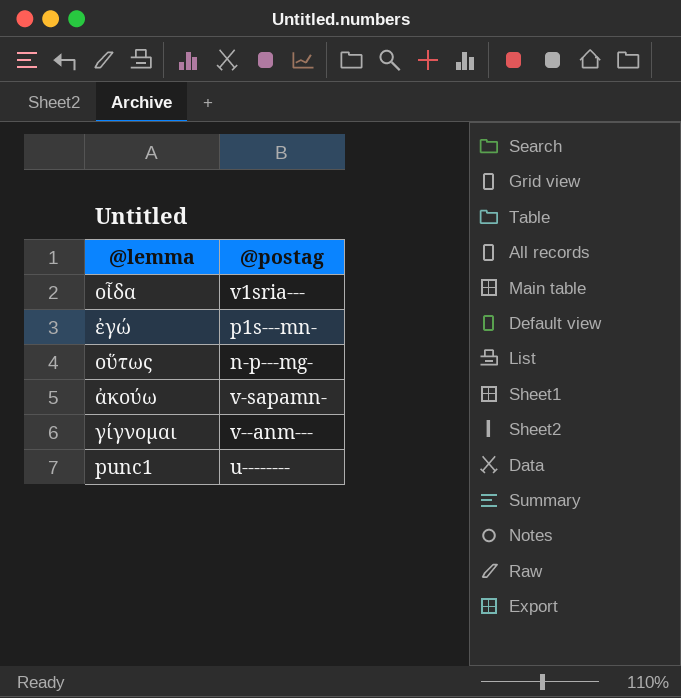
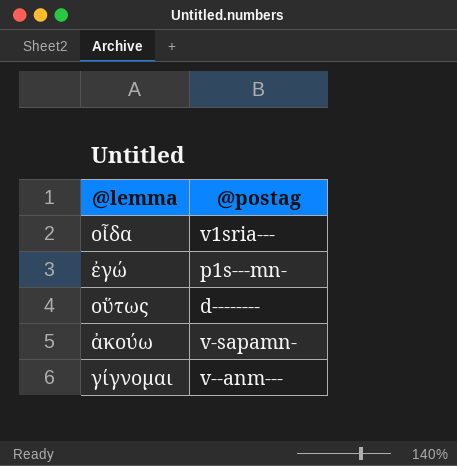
row punc1: u-------- -> none
οὕτως | @postag: n-p---mg- -> d--------

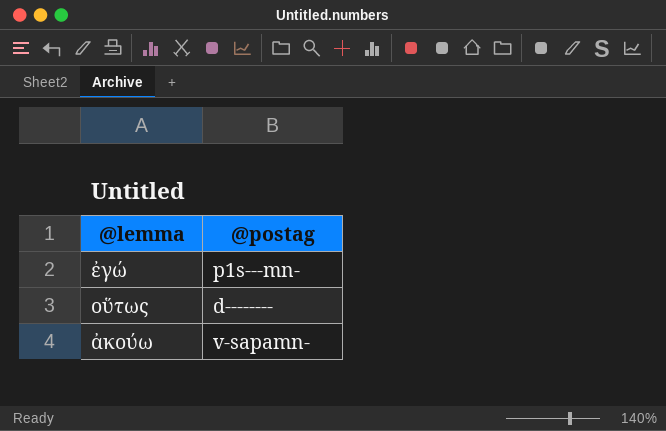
row οἶδα: v1sria--- -> none
row γίγνομαι: v--anm--- -> none

